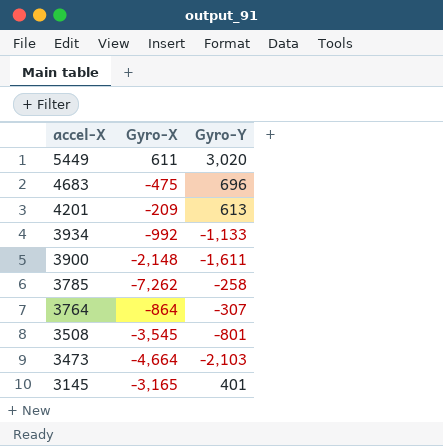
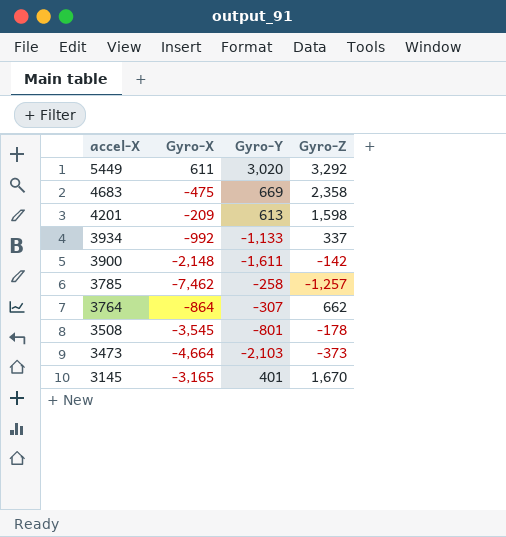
column Gyro-Z | position: none -> 4
4683 | Gyro-Y: 696 -> 669
3785 | Gyro-X: -7,262 -> -7,462

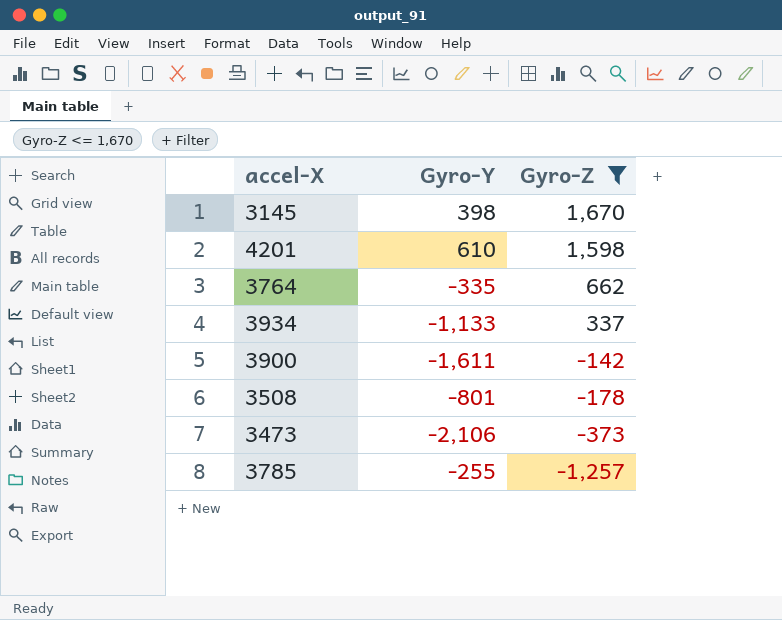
filter: none -> Gyro-Z <= 1,670
row order: accel-X descending -> Gyro-Z descending
column Gyro-X | position: 2 -> none
3145 | Gyro-Y: 401 -> 398
4201 | Gyro-Y: 613 -> 610
3764 | Gyro-Y: -307 -> -335
3473 | Gyro-Y: -2,103 -> -2,106
3785 | Gyro-Y: -258 -> -255

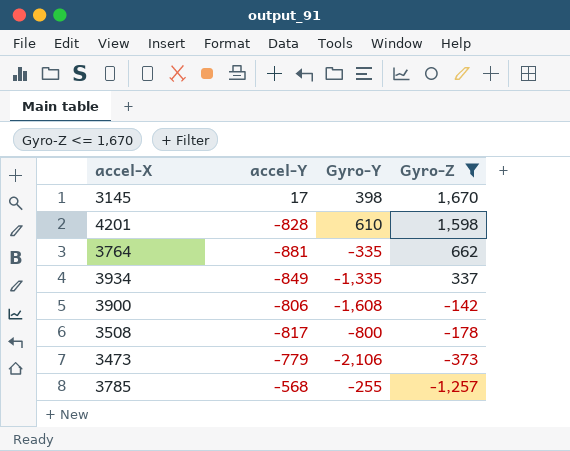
column accel-Y | position: none -> 2
3934 | Gyro-Y: -1,133 -> -1,335
3900 | Gyro-Y: -1,611 -> -1,608
3508 | Gyro-Y: -801 -> -800

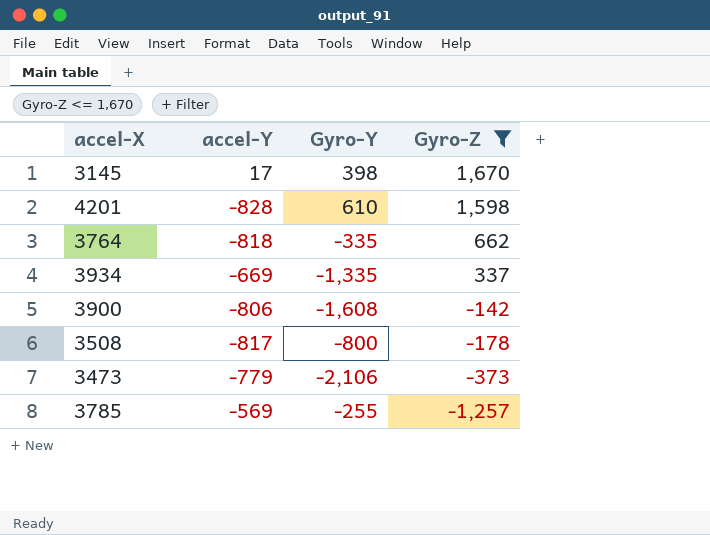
3764 | accel-Y: -881 -> -818
3934 | accel-Y: -849 -> -669
3785 | accel-Y: -568 -> -569

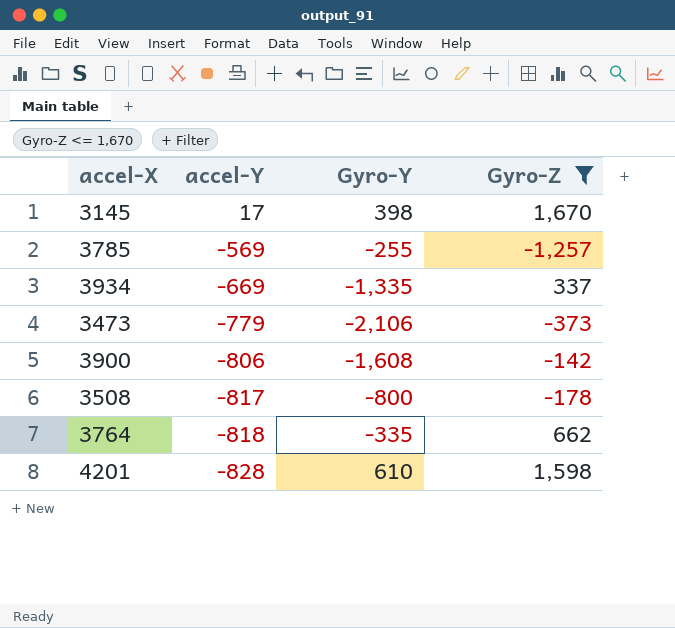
row order: Gyro-Z descending -> accel-Y descending

